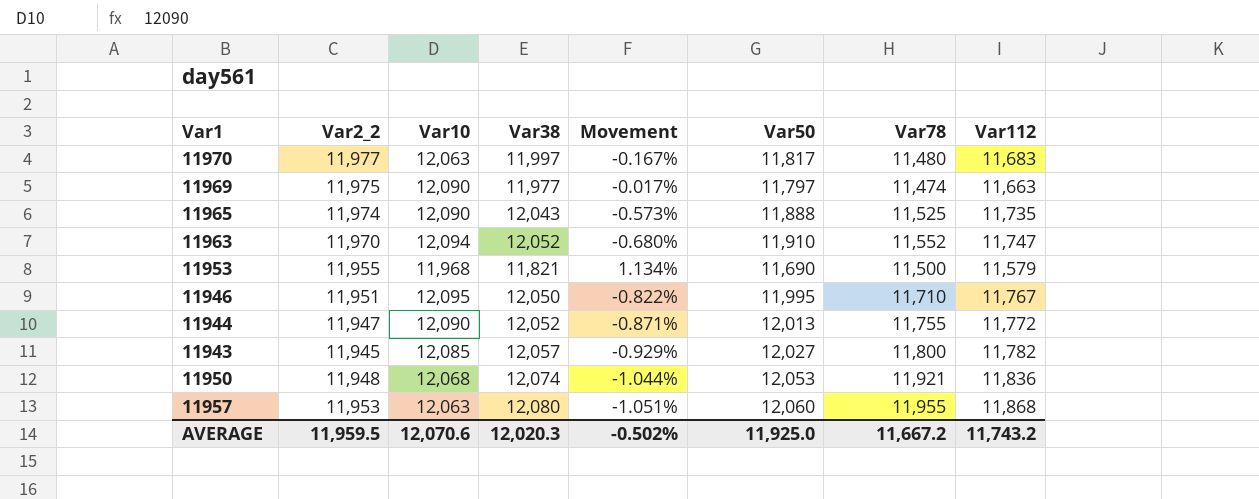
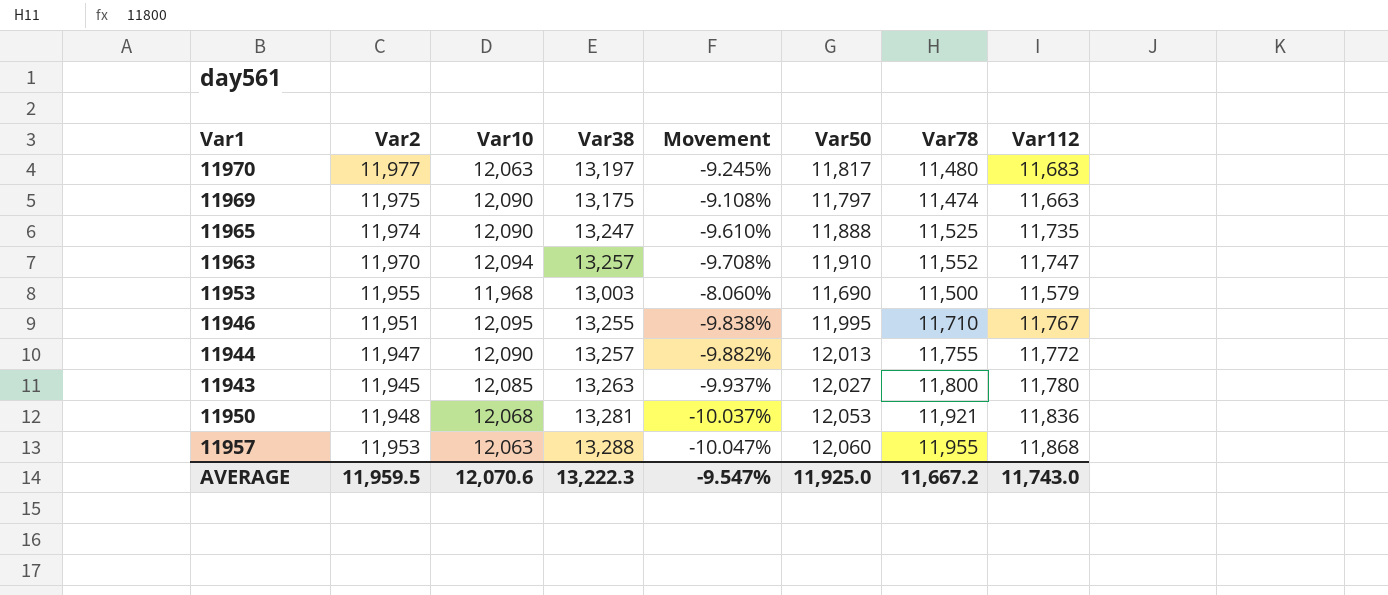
column name: Var2_2 -> Var2
11970 | Var38: 11,997 -> 13,197
11970 | Movement: -0.167% -> -9.245%
11969 | Var38: 11,977 -> 13,175
11969 | Movement: -0.017% -> -9.108%
11965 | Var38: 12,043 -> 13,247
11965 | Movement: -0.573% -> -9.610%
11963 | Var38: 12,052 -> 13,257
11963 | Movement: -0.680% -> -9.708%
11953 | Var38: 11,821 -> 13,003
11953 | Movement: 1.134% -> -8.060%
11946 | Var38: 12,050 -> 13,255
11946 | Movement: -0.822% -> -9.838%
11944 | Var38: 12,052 -> 13,257
11944 | Movement: -0.871% -> -9.882%
11943 | Var38: 12,057 -> 13,263
11943 | Movement: -0.929% -> -9.937%
11943 | Var112: 11,782 -> 11,780
11950 | Var38: 12,074 -> 13,281
11950 | Movement: -1.044% -> -10.037%
11957 | Var38: 12,080 -> 13,288
11957 | Movement: -1.051% -> -10.047%
AVERAGE | Var38: 12,020.3 -> 13,222.3
AVERAGE | Movement: -0.502% -> -9.547%
AVERAGE | Var112: 11,743.2 -> 11,743.0

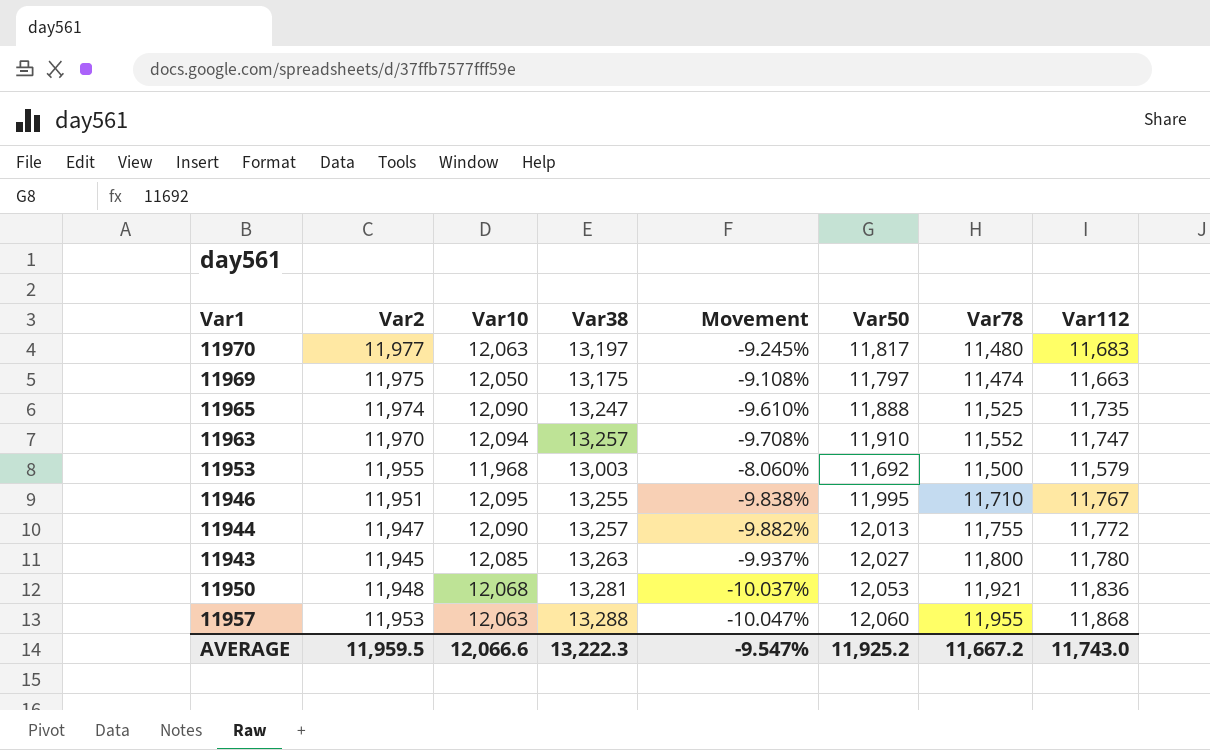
11969 | Var10: 12,090 -> 12,050
11953 | Var50: 11,690 -> 11,692
AVERAGE | Var10: 12,070.6 -> 12,066.6
AVERAGE | Var50: 11,925.0 -> 11,925.2

